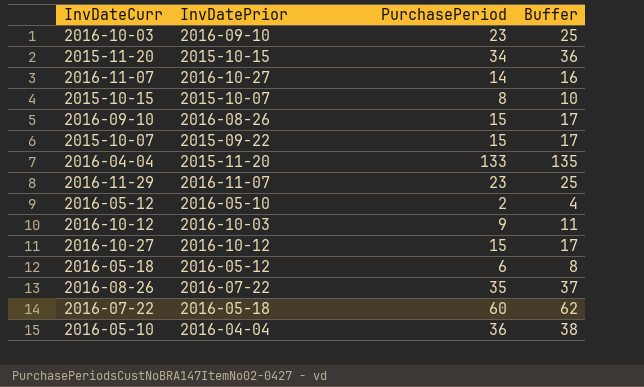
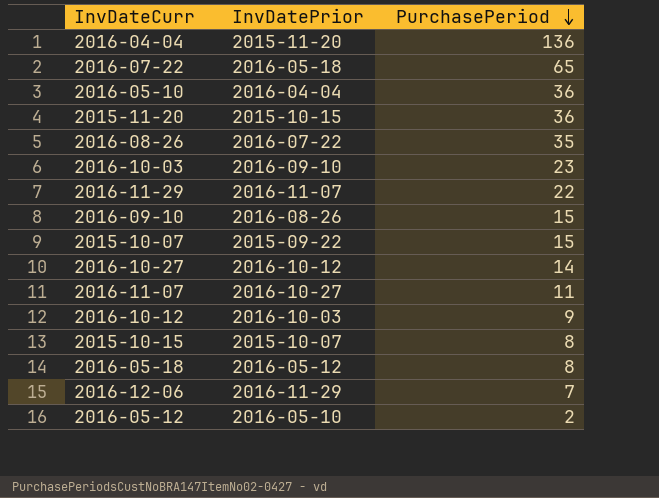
row order: none -> PurchasePeriod descending
column Buffer | formula: [PurchasePeriod] + 2 -> none
2016-04-04 | PurchasePeriod: 133 -> 136
2016-07-22 | PurchasePeriod: 60 -> 65
2015-11-20 | PurchasePeriod: 34 -> 36
2016-11-29 | PurchasePeriod: 23 -> 22
2016-10-27 | PurchasePeriod: 15 -> 14
2016-11-07 | PurchasePeriod: 14 -> 11
2016-05-18 | PurchasePeriod: 6 -> 8
row 2016-12-06: none -> 2016-11-29 | 7

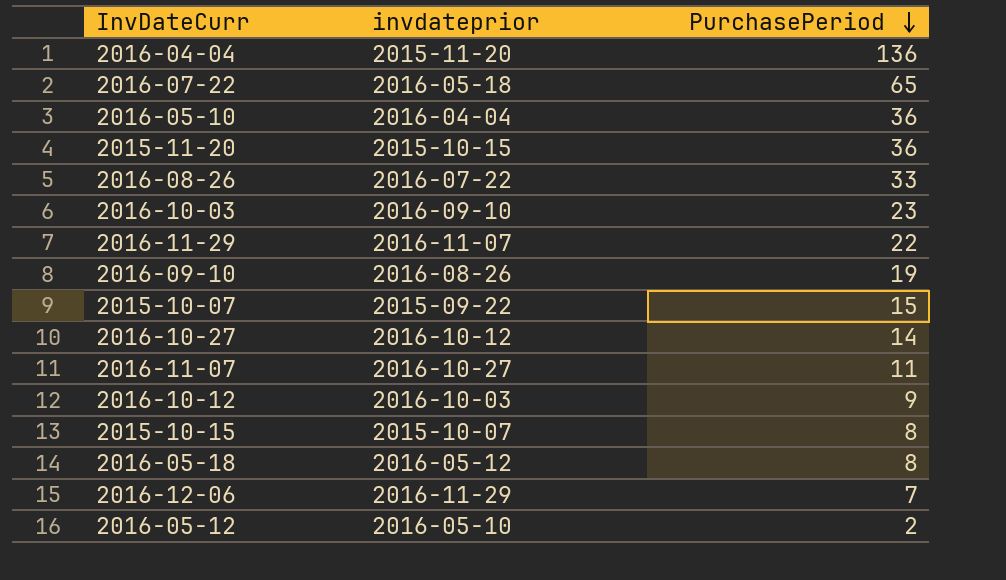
column name: InvDatePrior -> invdateprior
2016-08-26 | PurchasePeriod: 35 -> 33
2016-09-10 | PurchasePeriod: 15 -> 19

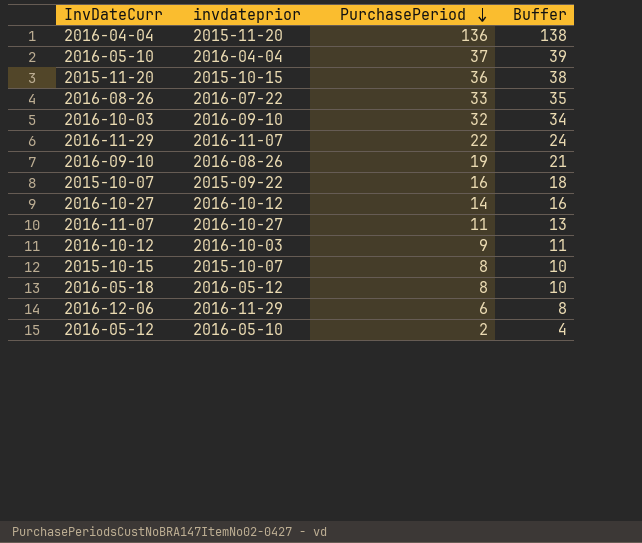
column Buffer | formula: none -> [PurchasePeriod] + 2
row 2016-07-22: 2016-05-18 | 65 -> none
2016-05-10 | PurchasePeriod: 36 -> 37
2016-10-03 | PurchasePeriod: 23 -> 32
2015-10-07 | PurchasePeriod: 15 -> 16
2016-12-06 | PurchasePeriod: 7 -> 6

